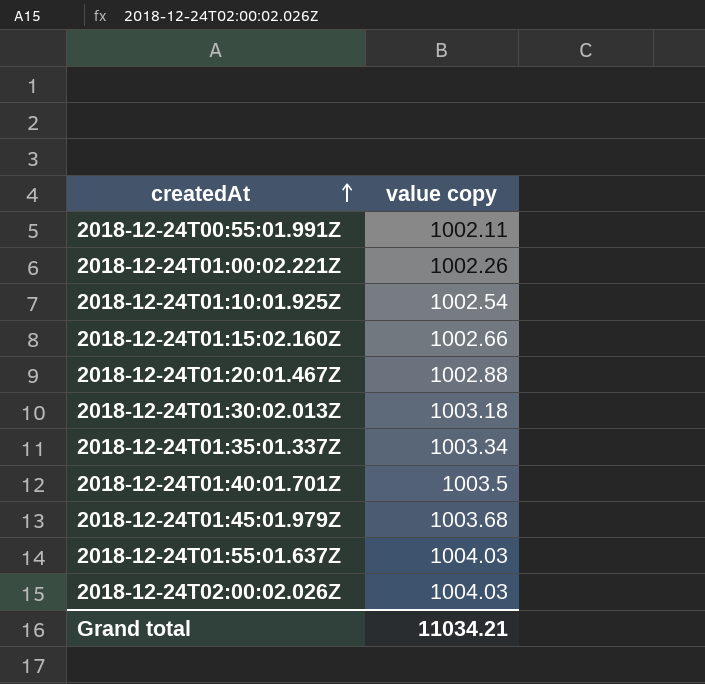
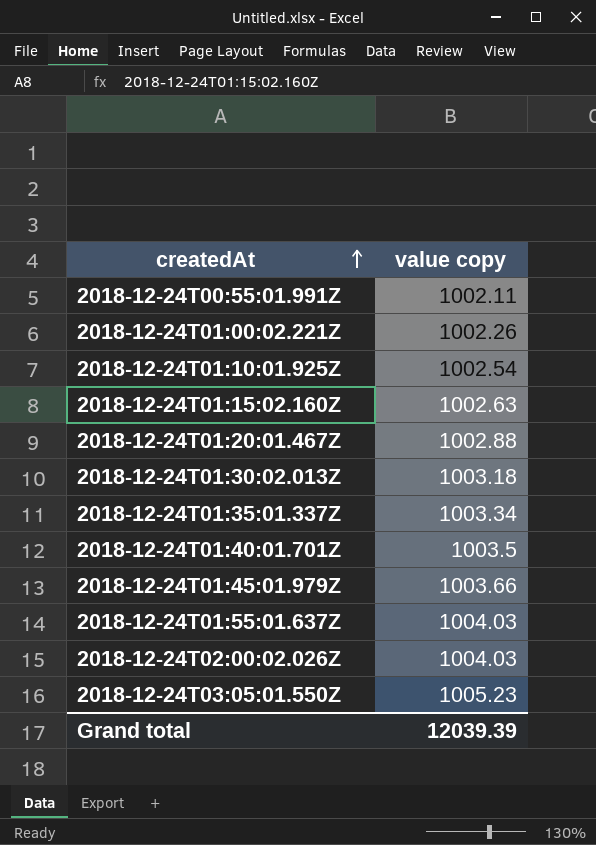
2018-12-24T01:15:02.160Z | value copy: 1002.66 -> 1002.63
2018-12-24T01:45:01.979Z | value copy: 1003.68 -> 1003.66
row 2018-12-24T03:05:01.550Z: none -> 1005.23
Grand total | value copy: 11034.21 -> 12039.39

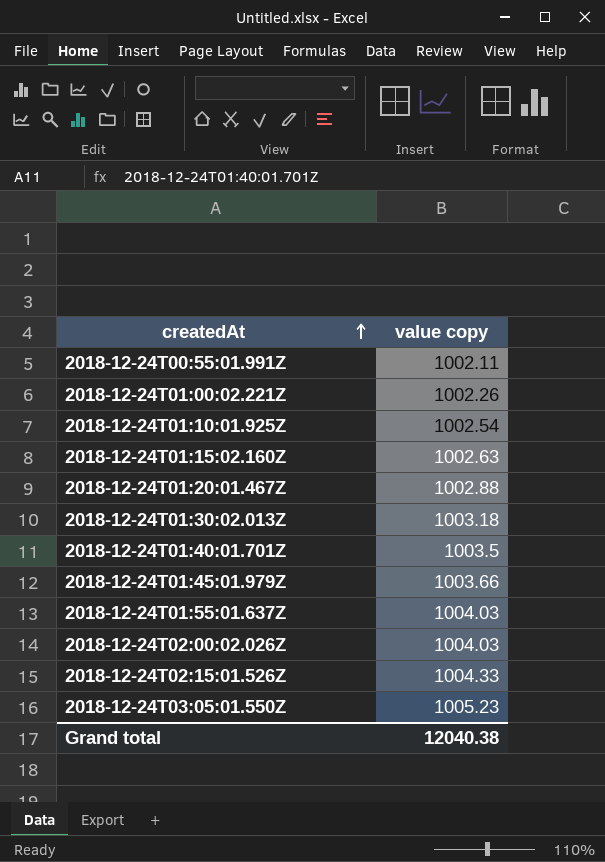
row 2018-12-24T01:35:01.337Z: 1003.34 -> none
row 2018-12-24T02:15:01.526Z: none -> 1004.33
Grand total | value copy: 12039.39 -> 12040.38

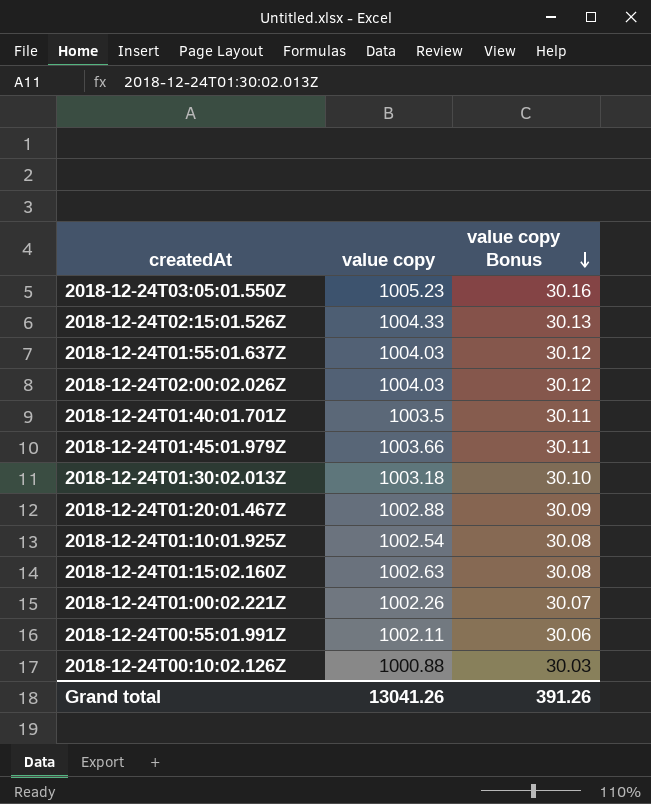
row order: createdAt ascending -> value copy Bonus descending
column value copy Bonus | formula: none -> [value copy] * 0.03
row 2018-12-24T00:10:02.126Z: none -> 1000.88 | 30.03
Grand total | value copy: 12040.38 -> 13041.26

